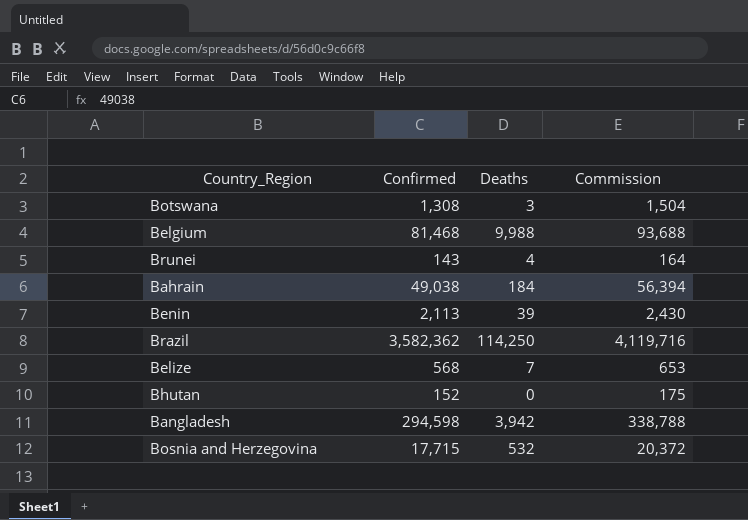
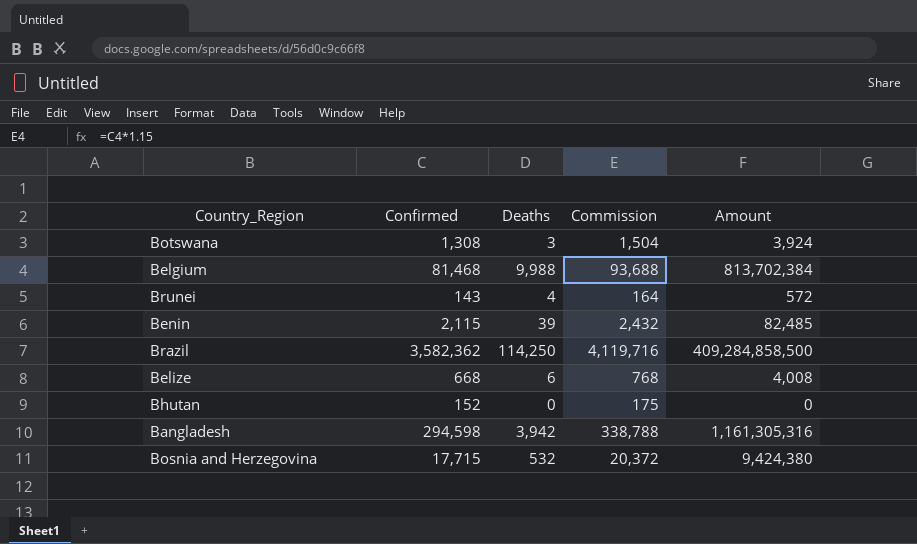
column Amount | formula: none -> [Confirmed] * [Deaths]
row Bahrain: 49,038 | 184 | 56,394 -> none
Benin | Confirmed: 2,113 -> 2,115
Benin | Commission: 2,430 -> 2,432
Belize | Confirmed: 568 -> 668
Belize | Deaths: 7 -> 6
Belize | Commission: 653 -> 768

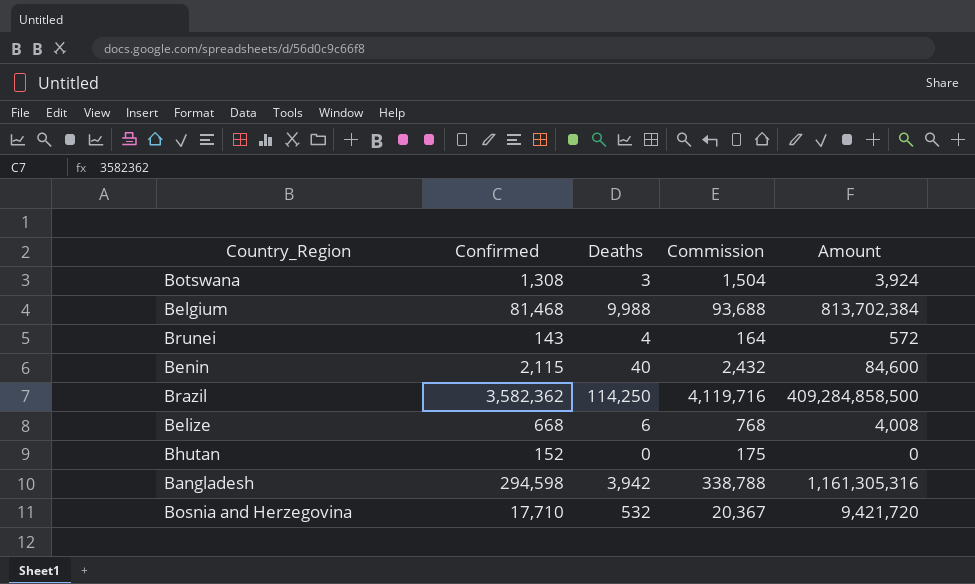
Benin | Deaths: 39 -> 40
Benin | Amount: 82,485 -> 84,600
Bosnia and Herzegovina | Confirmed: 17,715 -> 17,710
Bosnia and Herzegovina | Commission: 20,372 -> 20,367
Bosnia and Herzegovina | Amount: 9,424,380 -> 9,421,720

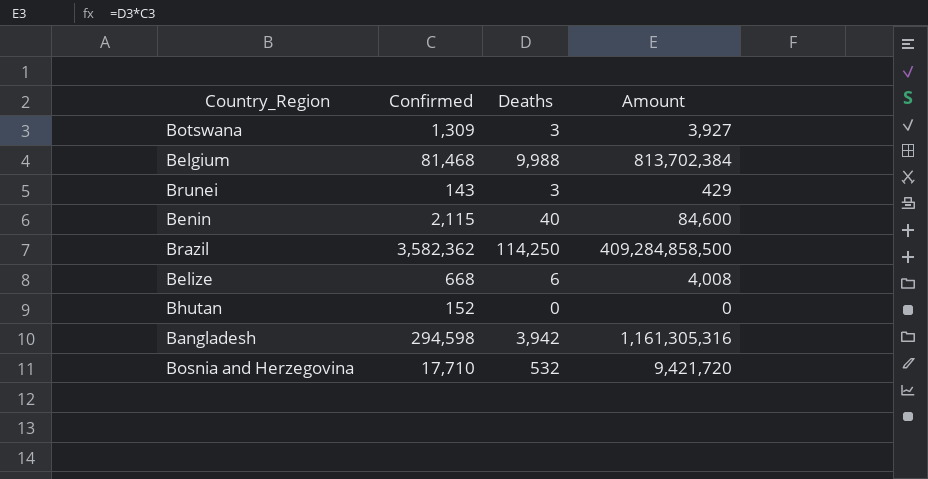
column Commission | formula: [Confirmed] * 1.15 -> none
Botswana | Confirmed: 1,308 -> 1,309
Botswana | Amount: 3,924 -> 3,927
Brunei | Deaths: 4 -> 3
Brunei | Amount: 572 -> 429

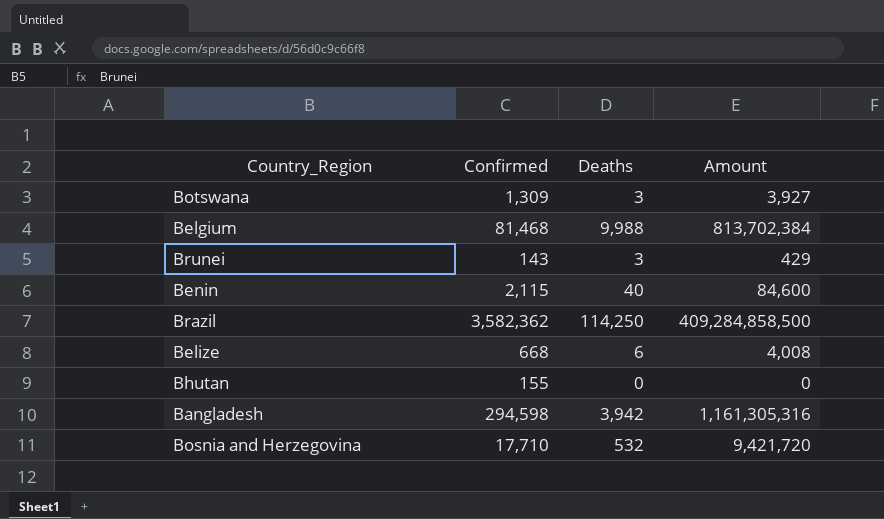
Bhutan | Confirmed: 152 -> 155

